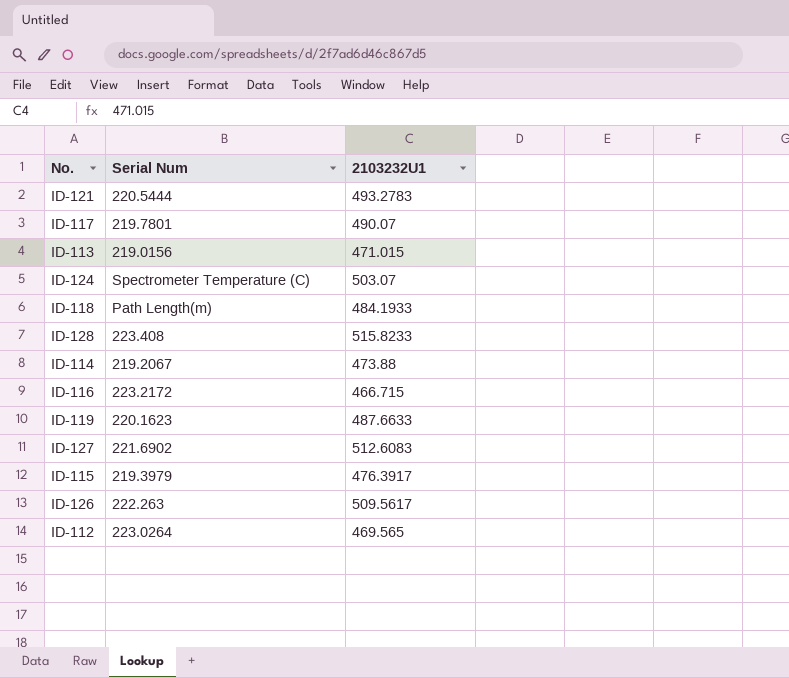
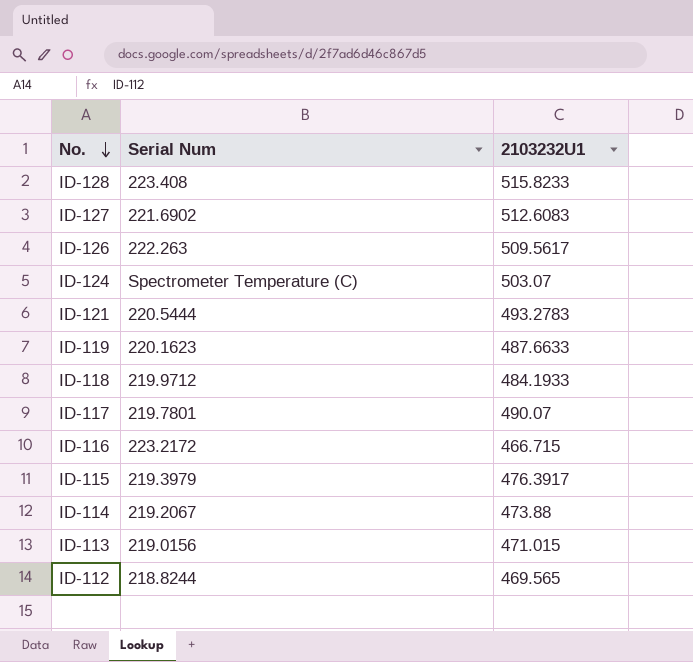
row order: none -> No. descending
ID-118 | Serial Num: Path Length(m) -> 219.9712
ID-112 | Serial Num: 223.0264 -> 218.8244

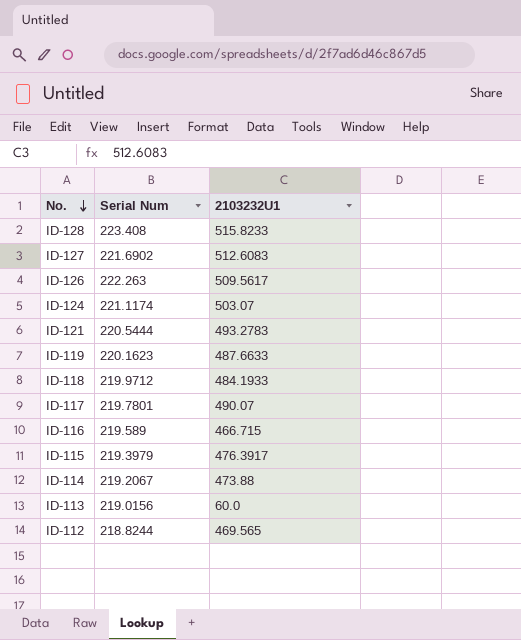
ID-124 | Serial Num: Spectrometer Temperature (C) -> 221.1174
ID-116 | Serial Num: 223.2172 -> 219.589
ID-113 | 2103232U1: 471.015 -> 60.0

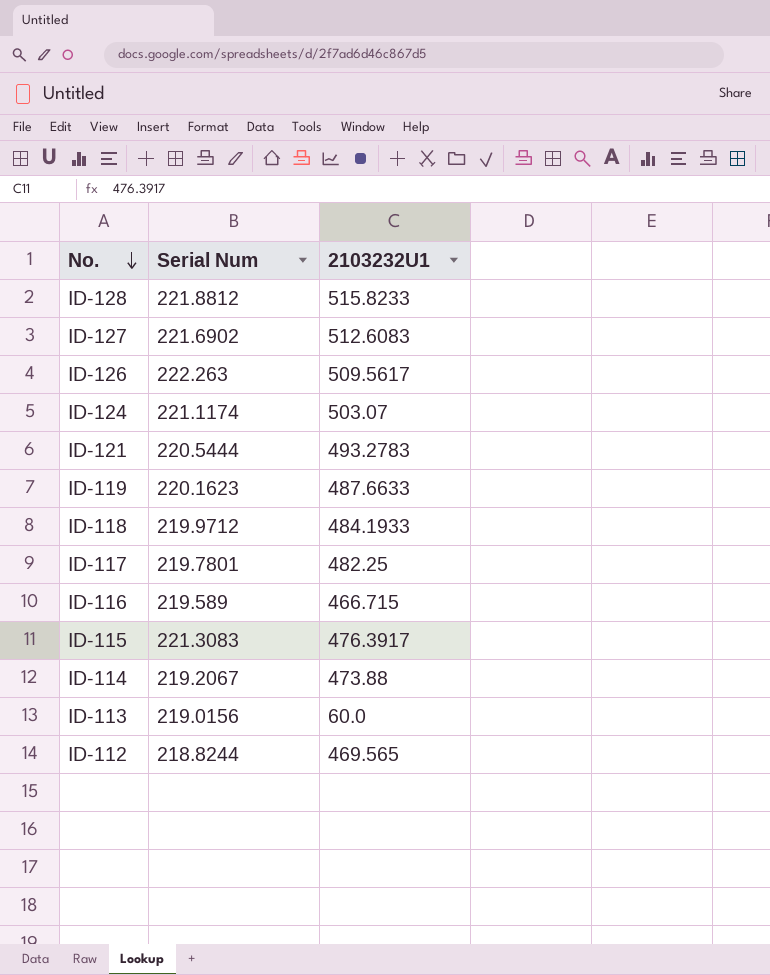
ID-128 | Serial Num: 223.408 -> 221.8812
ID-117 | 2103232U1: 490.07 -> 482.25
ID-115 | Serial Num: 219.3979 -> 221.3083

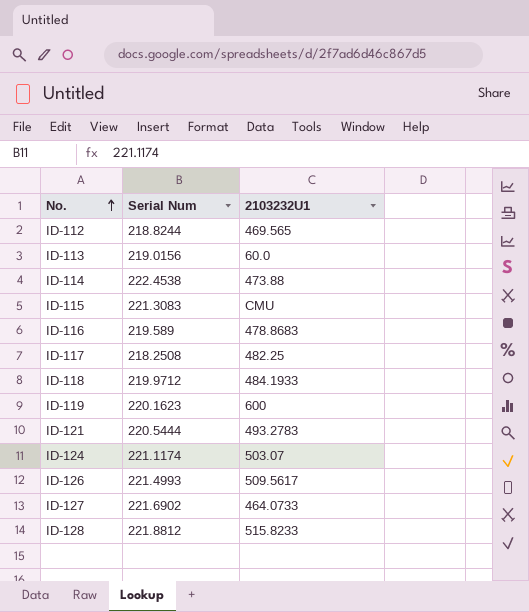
row order: No. descending -> No. ascending
ID-114 | Serial Num: 219.2067 -> 222.4538
ID-115 | 2103232U1: 476.3917 -> CMU
ID-116 | 2103232U1: 466.715 -> 478.8683
ID-117 | Serial Num: 219.7801 -> 218.2508
ID-119 | 2103232U1: 487.6633 -> 600
ID-126 | Serial Num: 222.263 -> 221.4993
ID-127 | 2103232U1: 512.6083 -> 464.0733

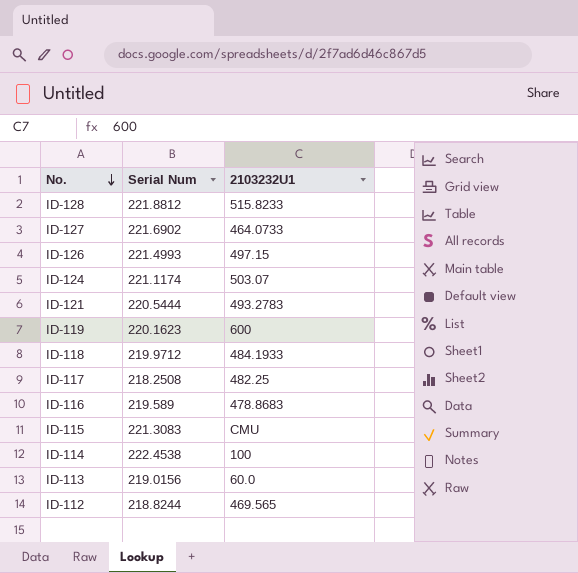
row order: No. ascending -> No. descending
ID-126 | 2103232U1: 509.5617 -> 497.15
ID-114 | 2103232U1: 473.88 -> 100

